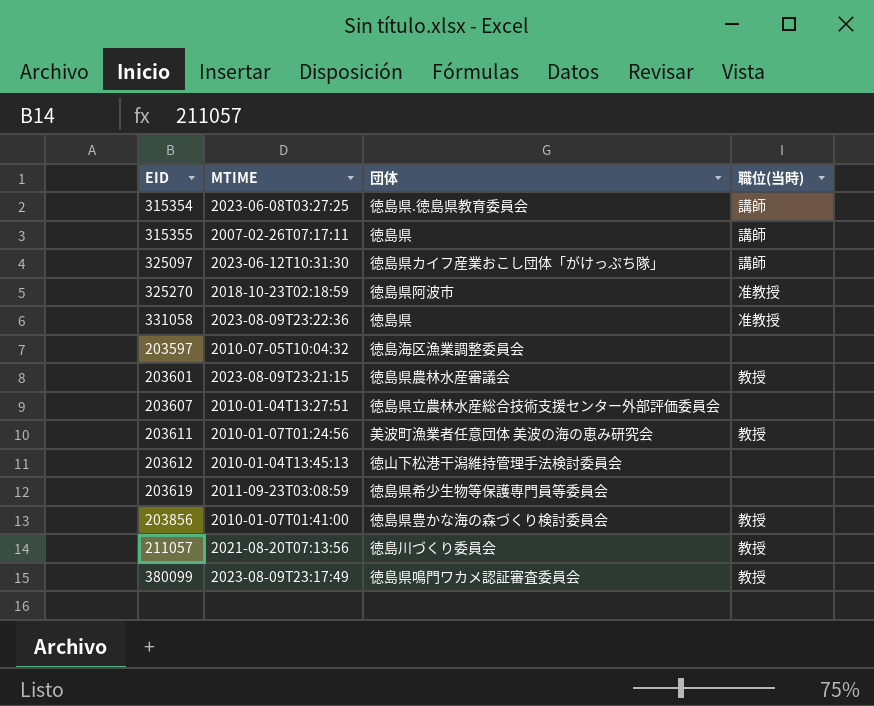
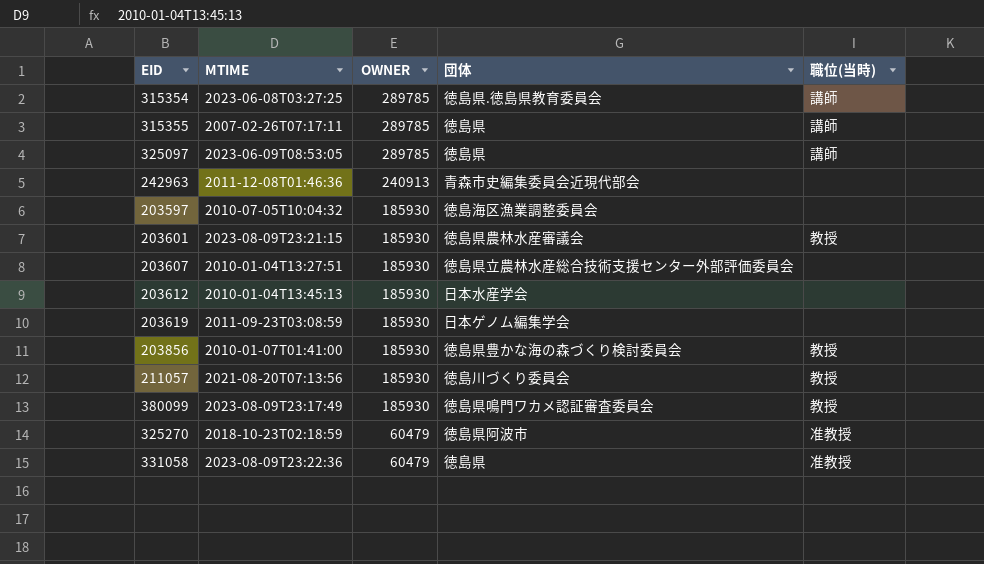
row order: none -> OWNER descending
column OWNER | position: none -> 3
row 203611: 2010-01-07T01:24:56 | 美波町漁業者任意団体 美波の海の恵み研究会 | 教授 -> none
325097 | MTIME: 2023-06-12T10:31:30 -> 2023-06-09T08:53:05
325097 | 団体: 徳島県カイフ産業おこし団体「がけっぷち隊」 -> 徳島県
row 242963: none -> 2011-12-08T01:46:36 | 240913 | 青森市史編集委員会近現代部会 | none
203612 | 団体: 徳山下松港干潟維持管理手法検討委員会 -> 日本水産学会
203619 | 団体: 徳島県希少生物等保護専門員等委員会 -> 日本ゲノム編集学会

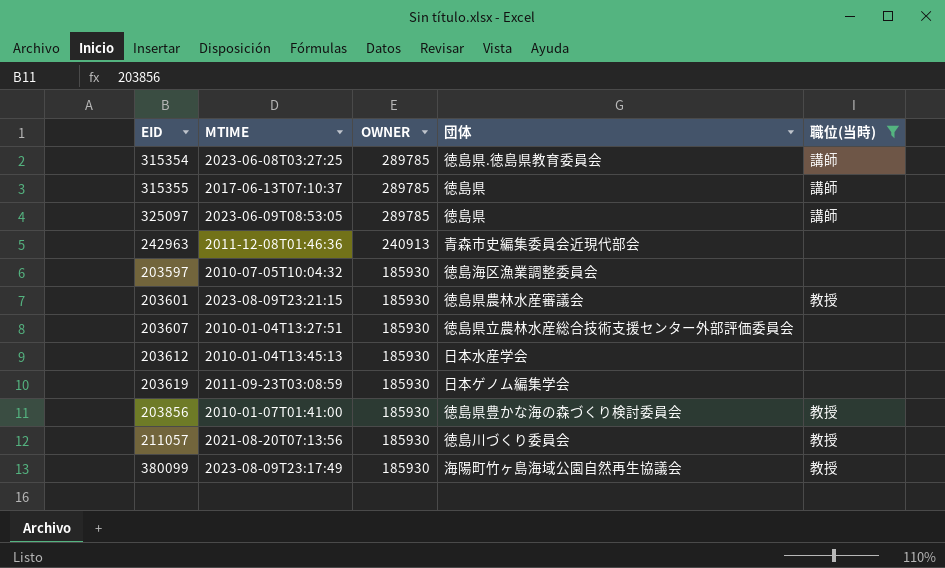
filter: none -> 職位(当時) != 准教授
315355 | MTIME: 2007-02-26T07:17:11 -> 2017-06-13T07:10:37
380099 | 団体: 徳島県鳴門ワカメ認証審査委員会 -> 海陽町竹ヶ島海域公園自然再生協議会

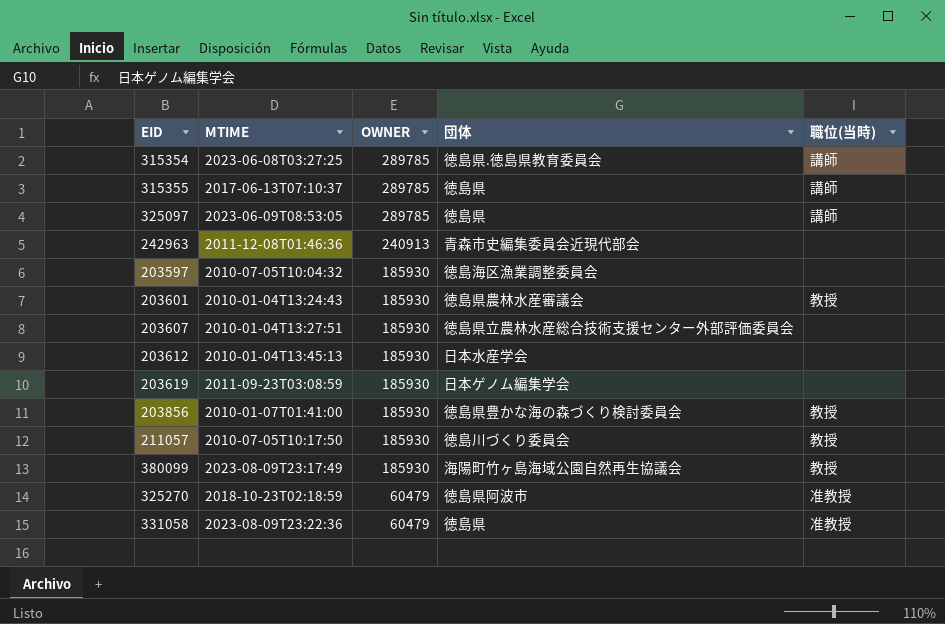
filter: 職位(当時) != 准教授 -> none
203601 | MTIME: 2023-08-09T23:21:15 -> 2010-01-04T13:24:43
211057 | MTIME: 2021-08-20T07:13:56 -> 2010-07-05T10:17:50

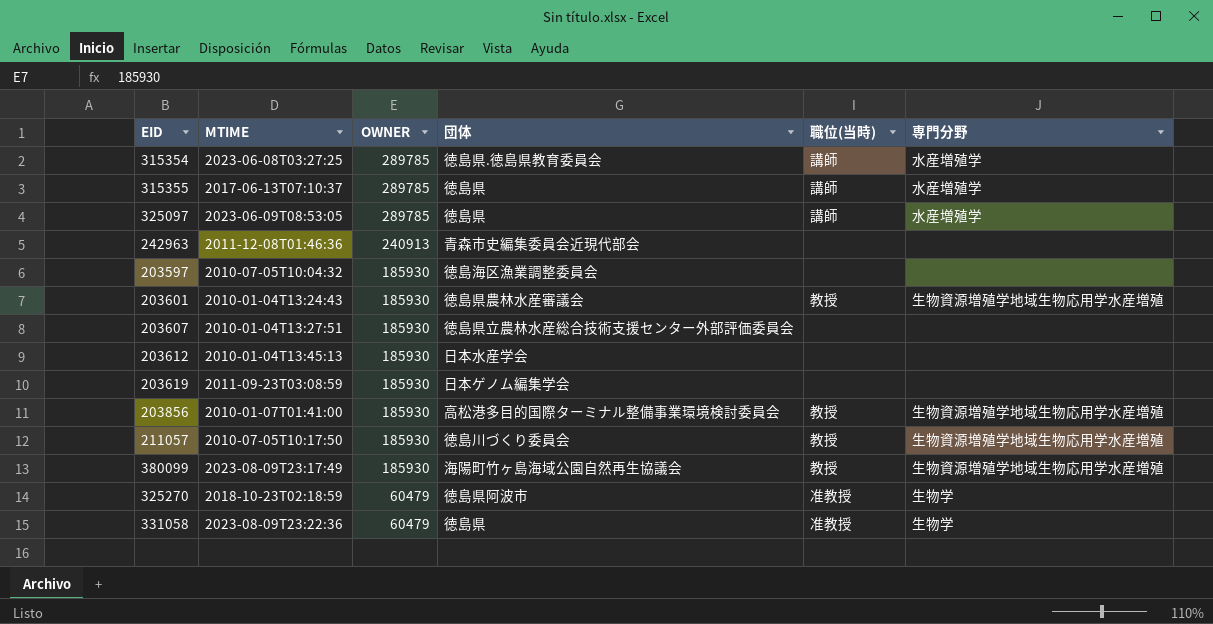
column 専門分野 | position: none -> 6
203856 | 団体: 徳島県豊かな海の森づくり検討委員会 -> 高松港多目的国際ターミナル整備事業環境検討委員会

